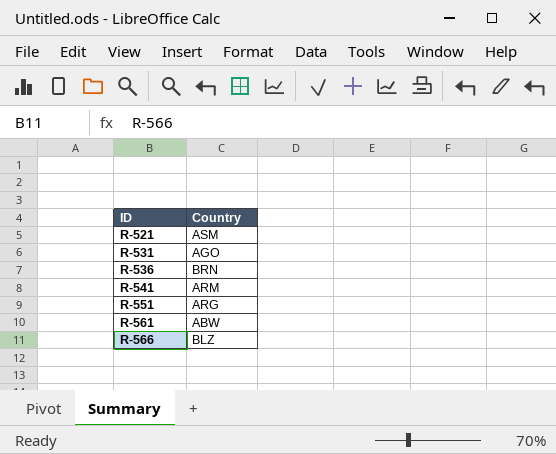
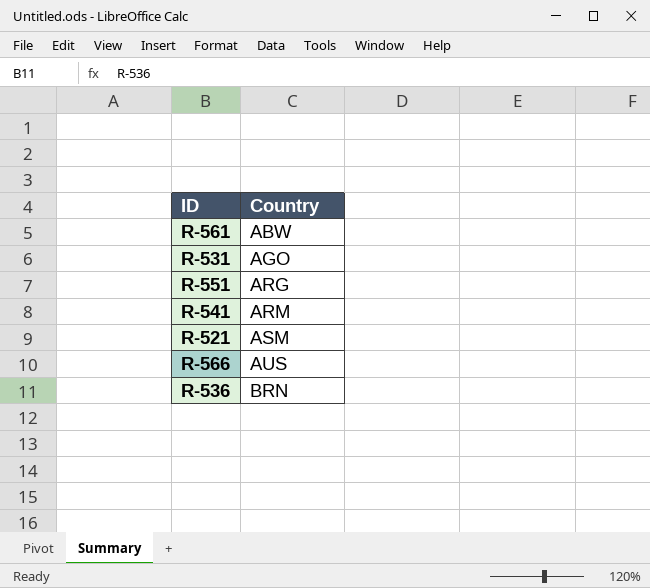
row order: ID ascending -> Country ascending
R-566 | Country: BLZ -> AUS

